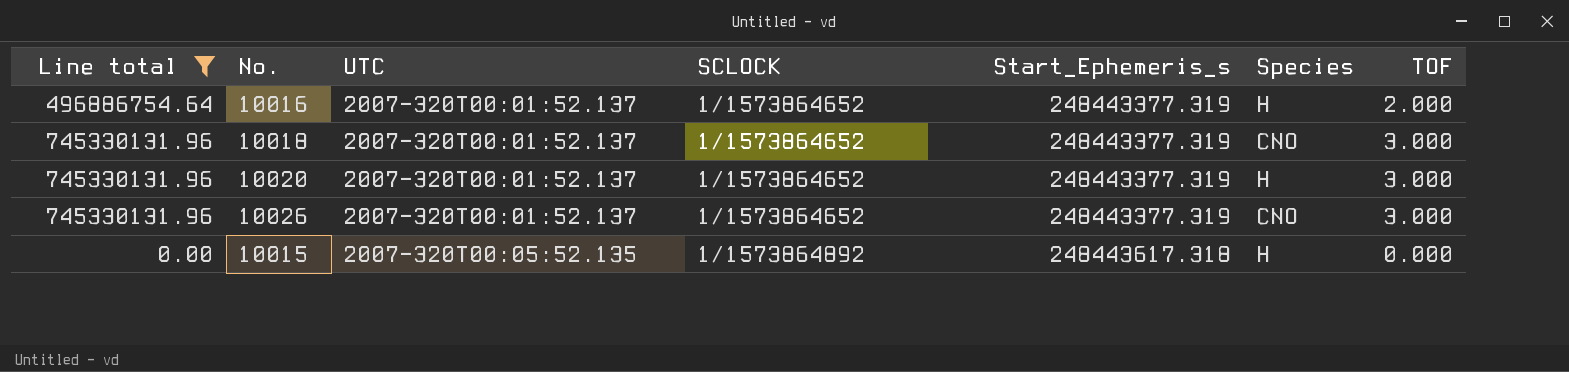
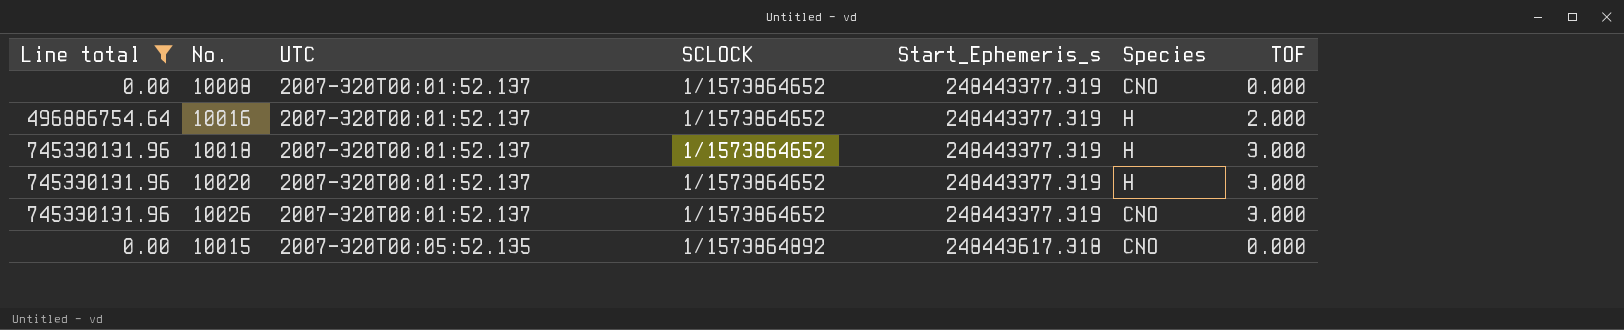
row 10008: none -> 0.00 | 2007-320T00:01:52.137 | 1/1573864652 | 248443377.319 | CNO | 0.000
10018 | Species: CNO -> H
10015 | Species: H -> CNO

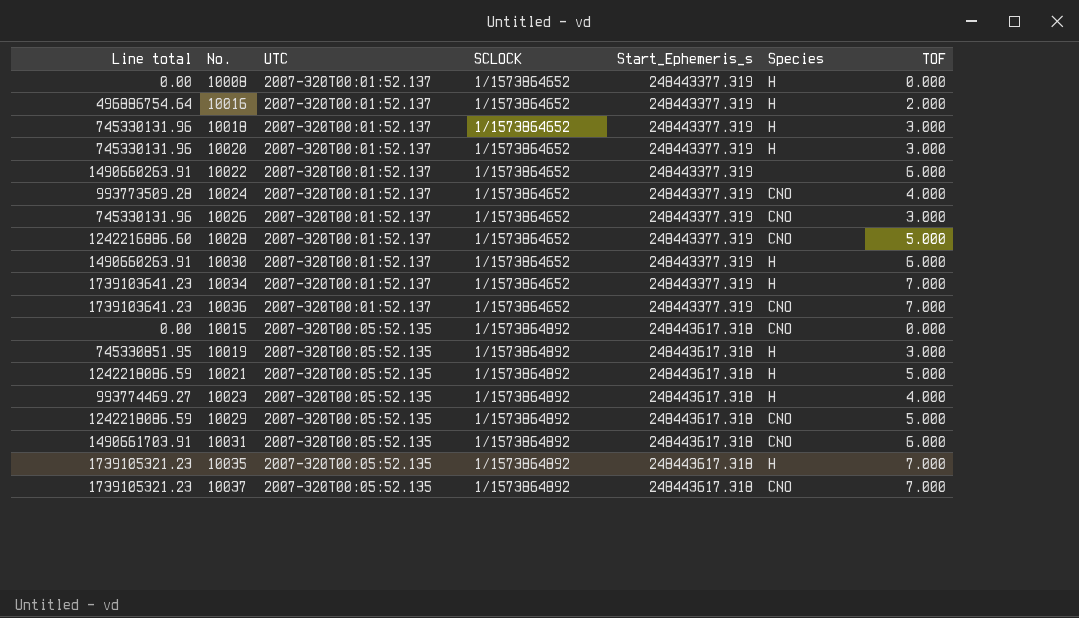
filter: Line total <= 745330131.96 -> none
10008 | Species: CNO -> H

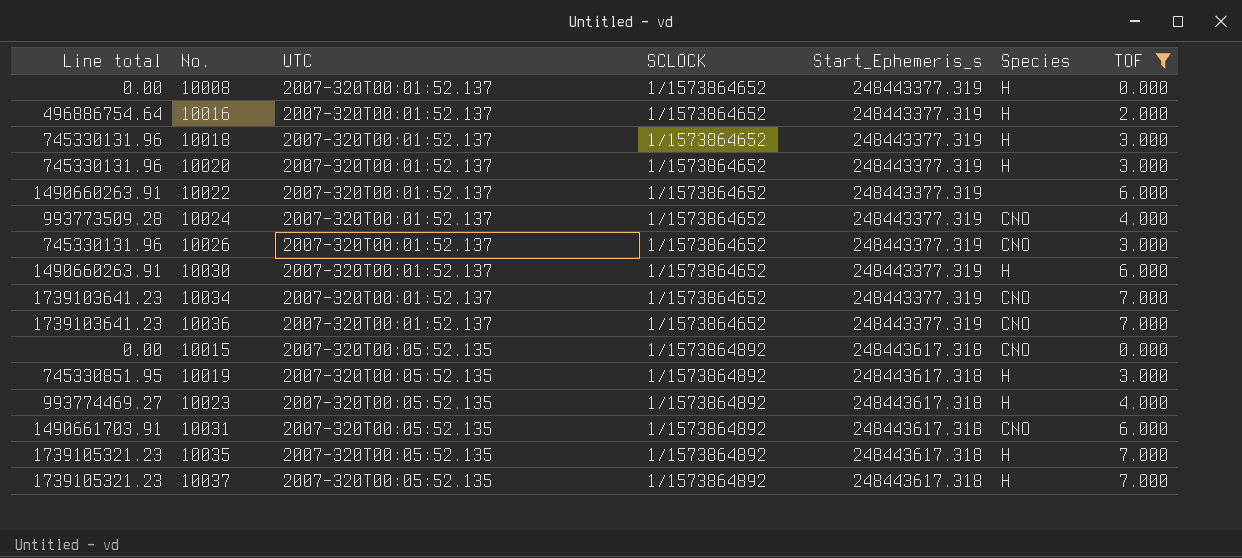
filter: none -> TOF != 5.000
10034 | Species: H -> CNO
10037 | Species: CNO -> H

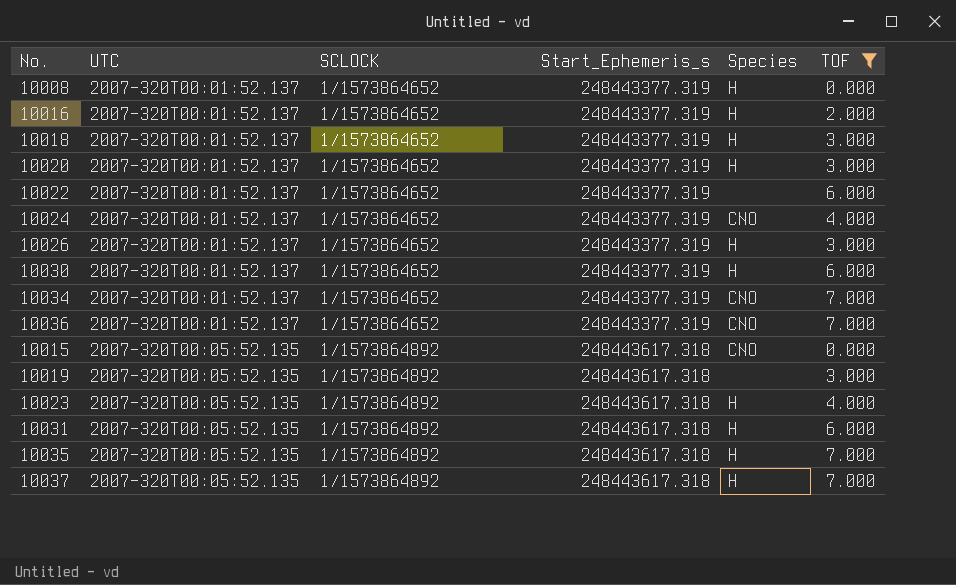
column Line total | formula: [Start_Ephemeris_s] * [TOF] -> none
10026 | Species: CNO -> H
10019 | Species: H -> none
10031 | Species: CNO -> H

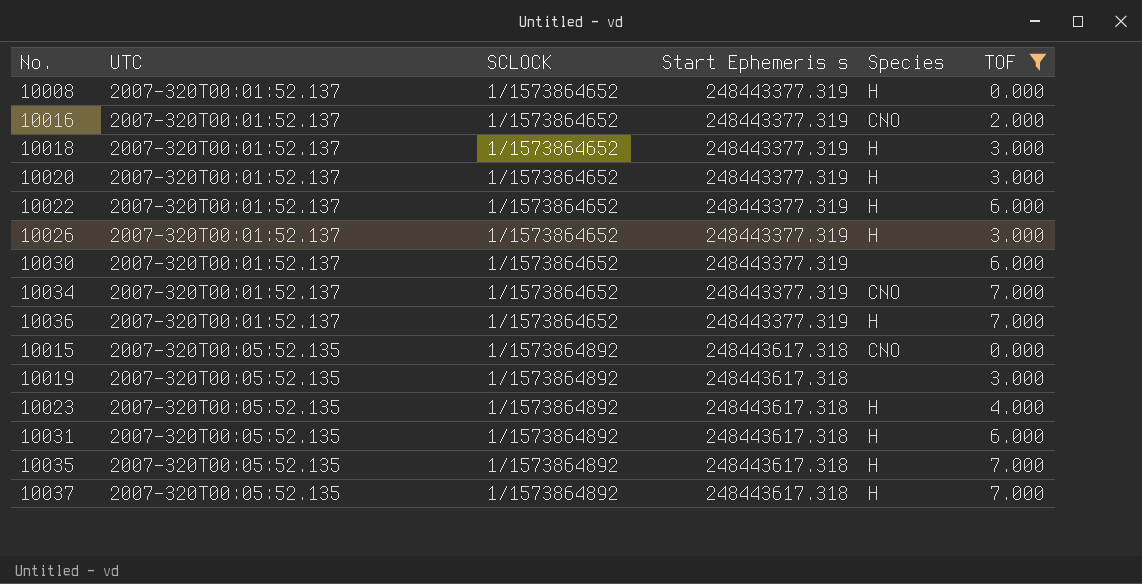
column name: Start_Ephemeris_s -> Start Ephemeris s
row 10024: 2007-320T00:01:52.137 | 1/1573864652 | 248443377.319 | CNO | 4.000 -> none
10016 | Species: H -> CNO
10022 | Species: none -> H
10030 | Species: H -> none
10036 | Species: CNO -> H

